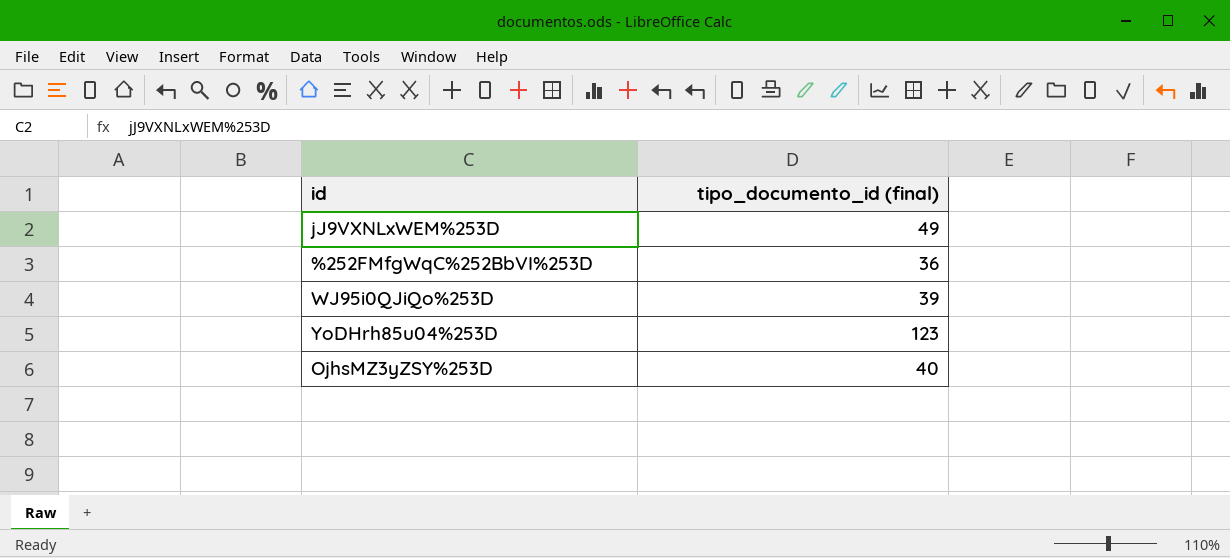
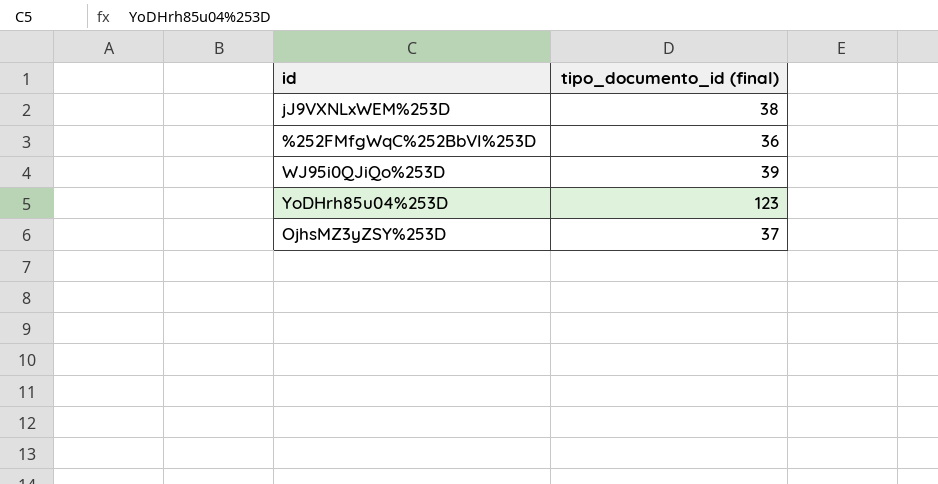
jJ9VXNLxWEM%253D | tipo_documento_id (final): 49 -> 38
OjhsMZ3yZSY%253D | tipo_documento_id (final): 40 -> 37

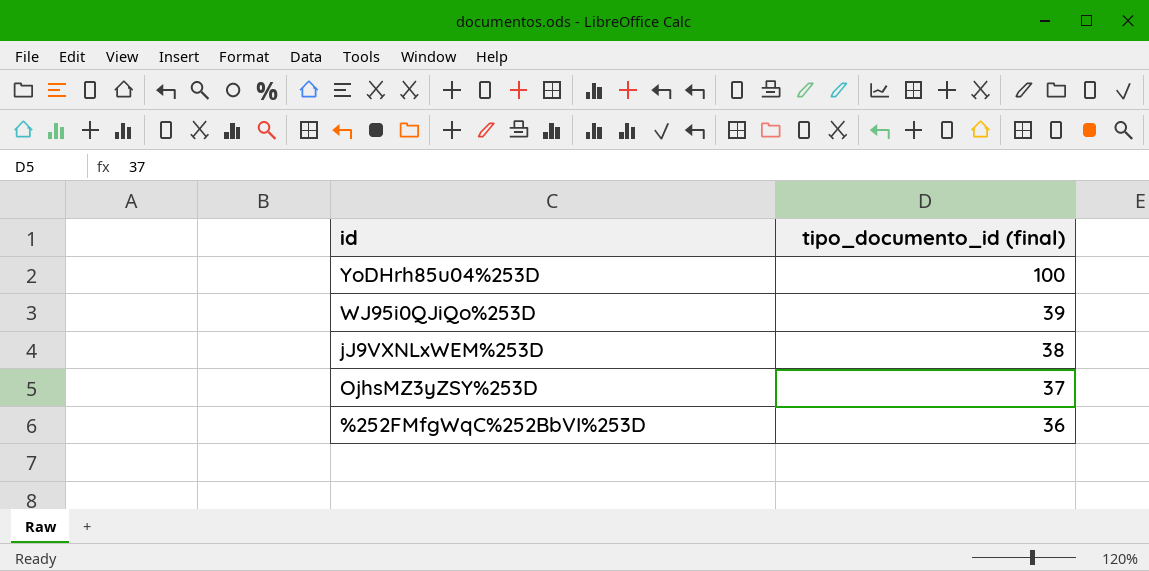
row order: none -> tipo_documento_id (final) descending
YoDHrh85u04%253D | tipo_documento_id (final): 123 -> 100

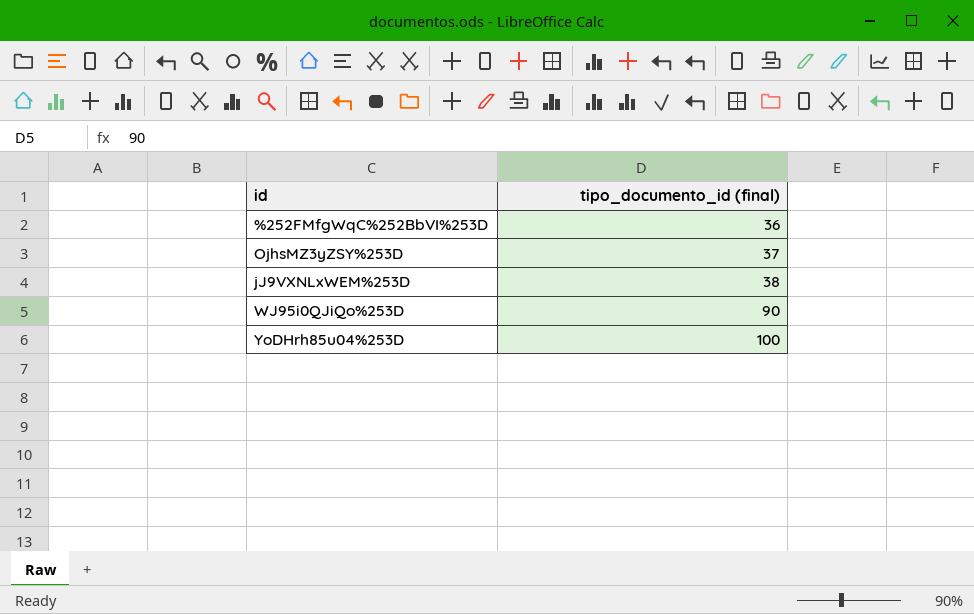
row order: tipo_documento_id (final) descending -> tipo_documento_id (final) ascending
WJ95i0QJiQo%253D | tipo_documento_id (final): 39 -> 90

